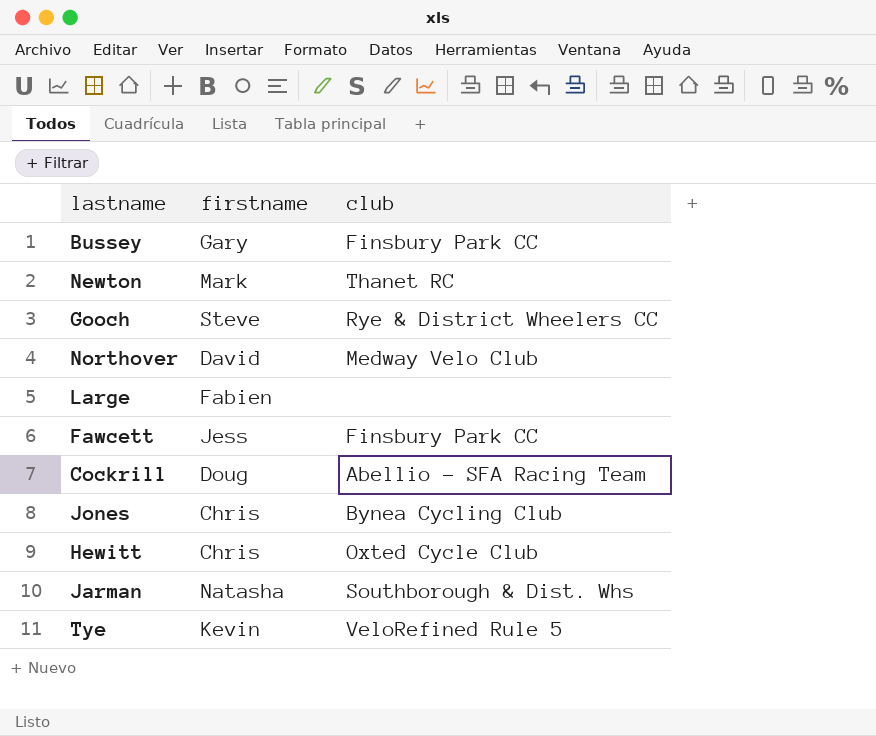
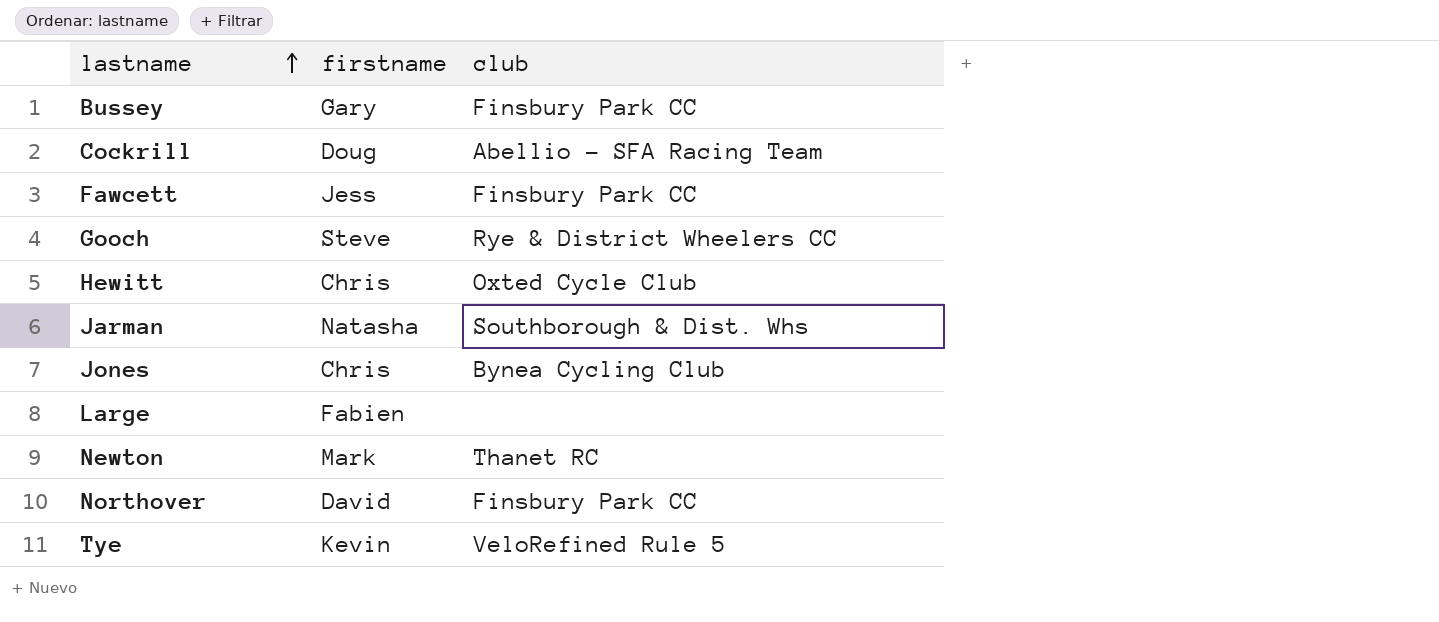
row order: none -> lastname ascending
Northover | club: Medway Velo Club -> Finsbury Park CC

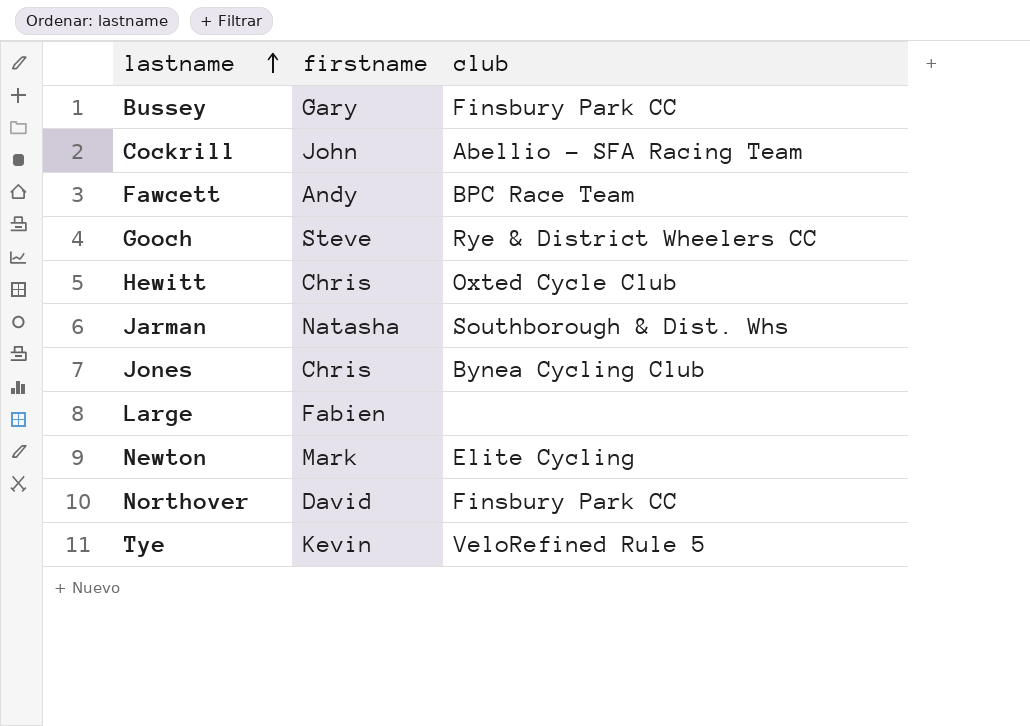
Cockrill | firstname: Doug -> John
Fawcett | firstname: Jess -> Andy
Fawcett | club: Finsbury Park CC -> BPC Race Team
Newton | club: Thanet RC -> Elite Cycling

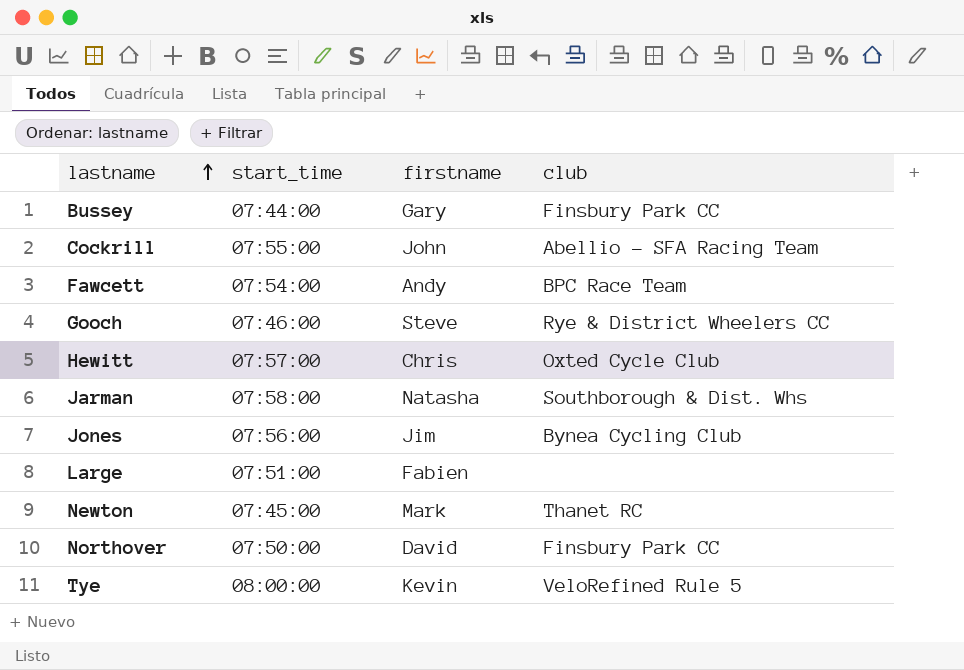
column start_time | position: none -> 2
Jones | firstname: Chris -> Jim
Newton | club: Elite Cycling -> Thanet RC

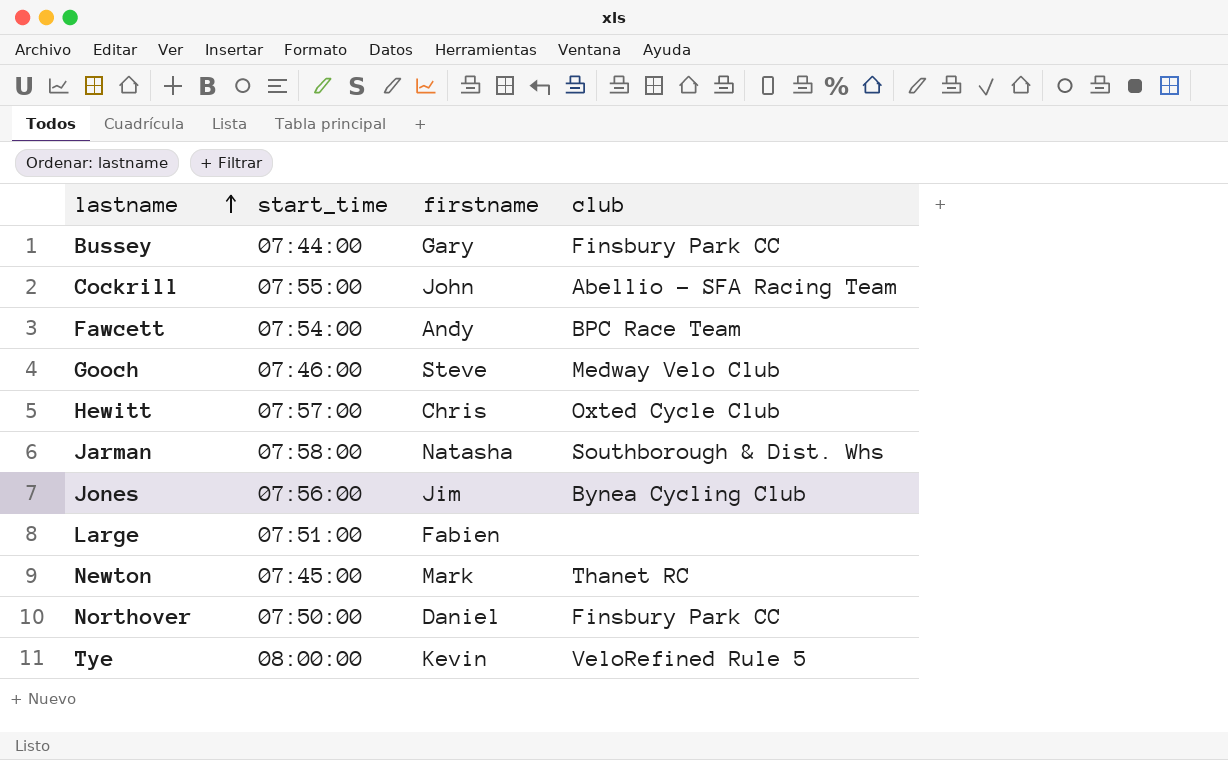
Gooch | club: Rye & District Wheelers CC -> Medway Velo Club
Northover | firstname: David -> Daniel

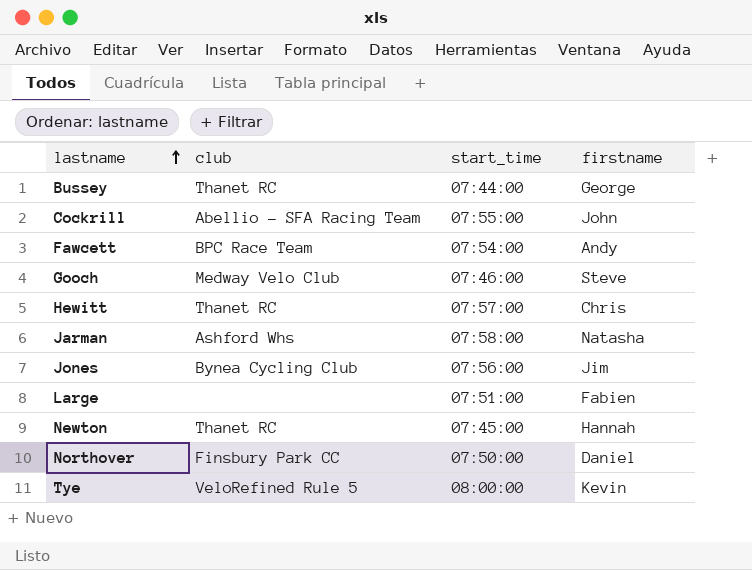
column club | position: 4 -> 2
Bussey | club: Finsbury Park CC -> Thanet RC
Bussey | firstname: Gary -> George
Hewitt | club: Oxted Cycle Club -> Thanet RC
Jarman | club: Southborough & Dist. Whs -> Ashford Whs
Newton | firstname: Mark -> Hannah

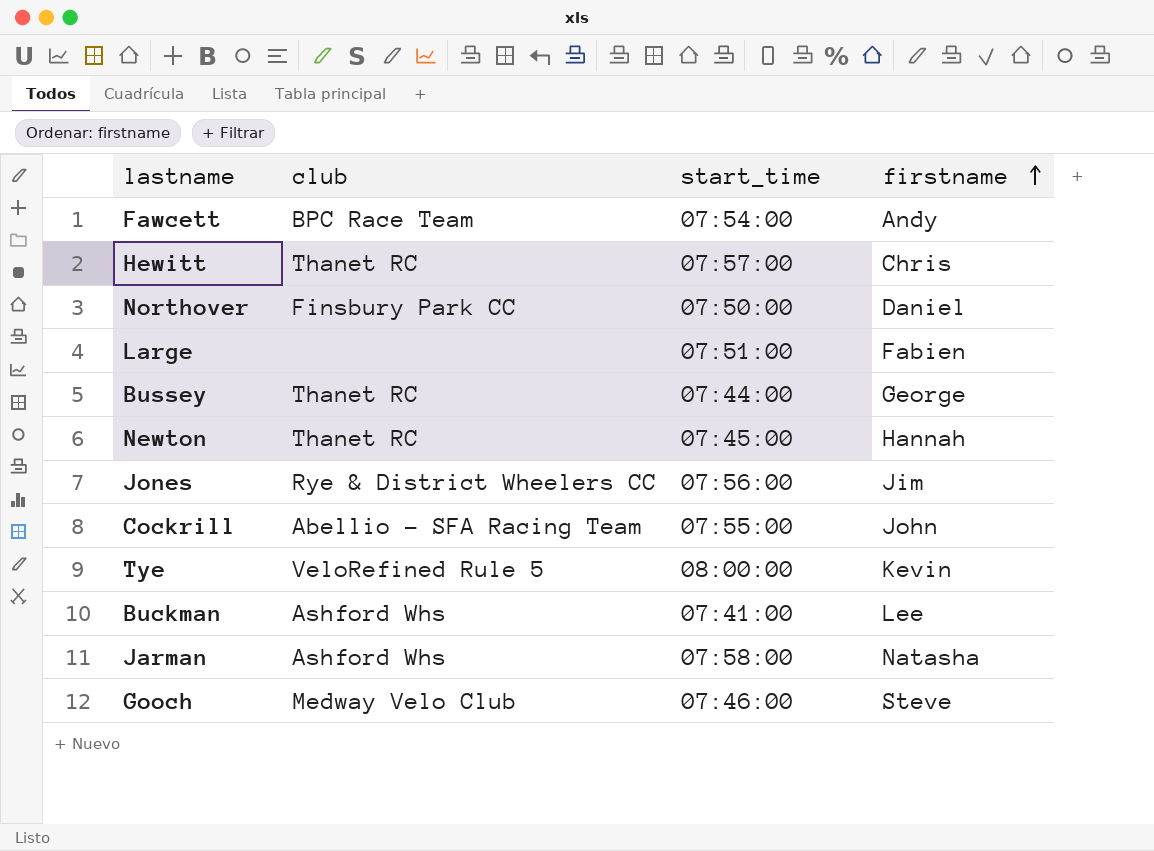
row order: lastname ascending -> firstname ascending
Jones | club: Bynea Cycling Club -> Rye & District Wheelers CC
row Buckman: none -> Ashford Whs | 07:41:00 | Lee

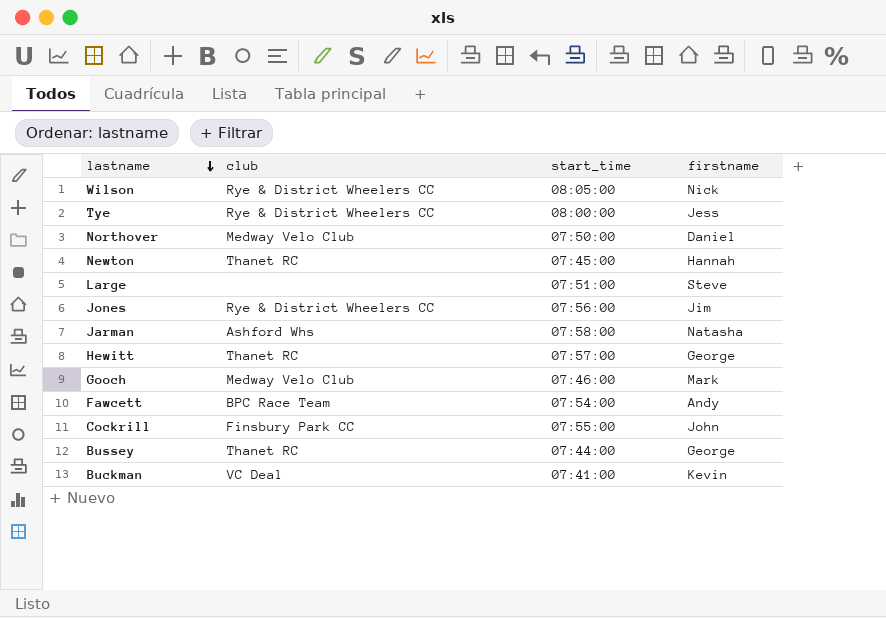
row order: firstname ascending -> lastname descending
row Wilson: none -> Rye & District Wheelers CC | 08:05:00 | Nick
Tye | club: VeloRefined Rule 5 -> Rye & District Wheelers CC
Tye | firstname: Kevin -> Jess
Northover | club: Finsbury Park CC -> Medway Velo Club
Large | firstname: Fabien -> Steve
Hewitt | firstname: Chris -> George
Gooch | firstname: Steve -> Mark
Cockrill | club: Abellio - SFA Racing Team -> Finsbury Park CC
Buckman | club: Ashford Whs -> VC Deal
Buckman | firstname: Lee -> Kevin

